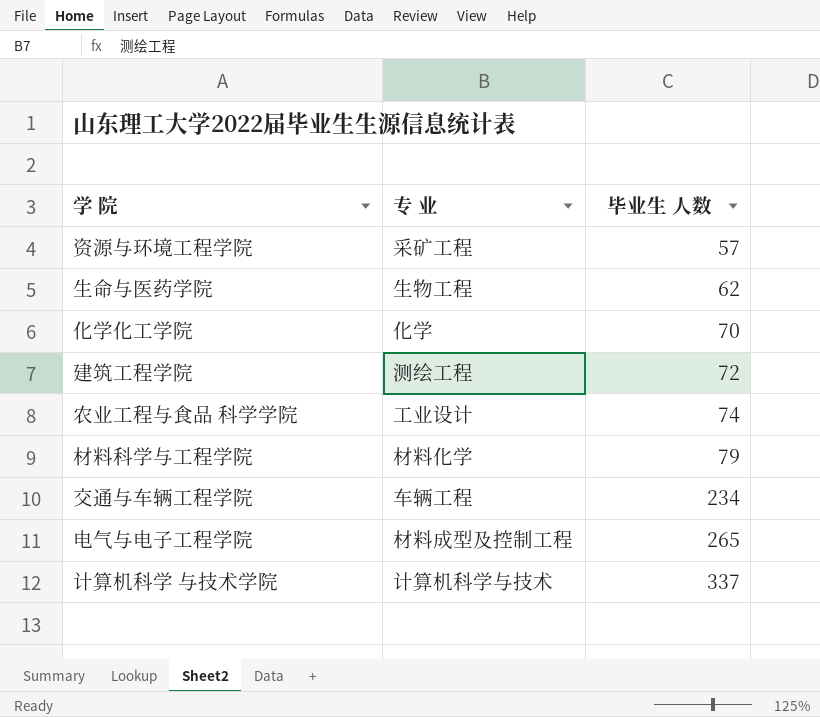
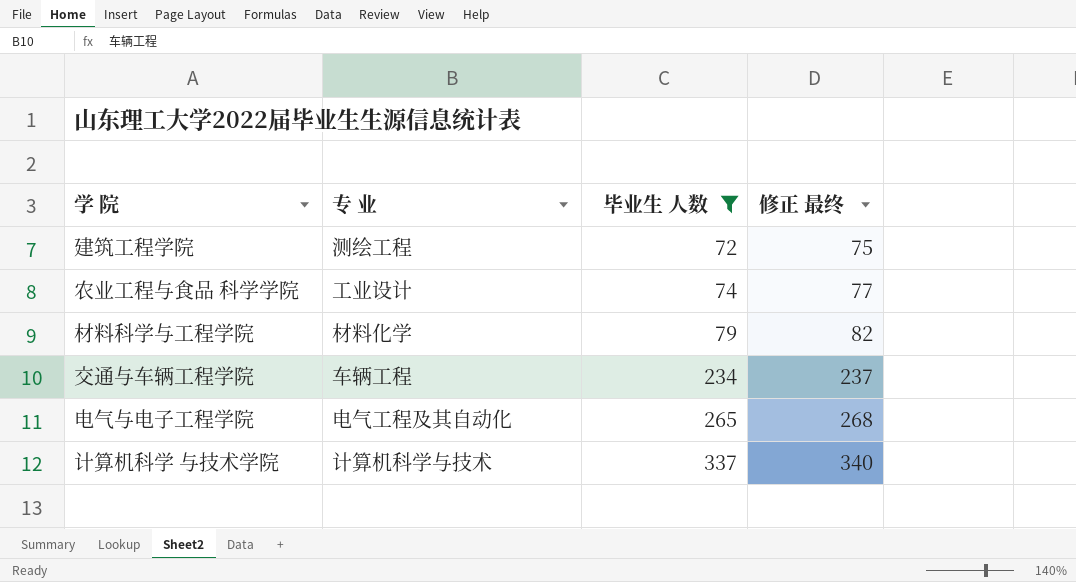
filter: none -> 毕业生 人数 >= 72
column 修正 最终 | formula: none -> [毕业生 人数] + 3
电气与电子工程学院 | 专 业: 材料成型及控制工程 -> 电气工程及其自动化

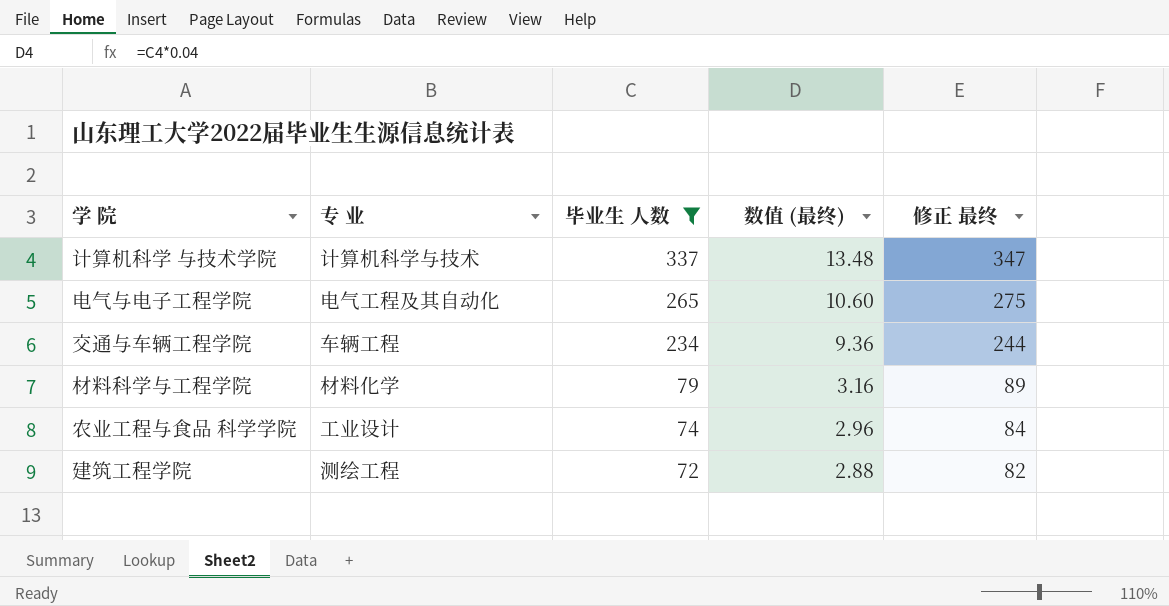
row order: 毕业生 人数 ascending -> 毕业生 人数 descending
column 数值 (最终) | formula: none -> [毕业生 人数] * 0.04
column 修正 最终 | formula: [毕业生 人数] + 3 -> [毕业生 人数] + 10

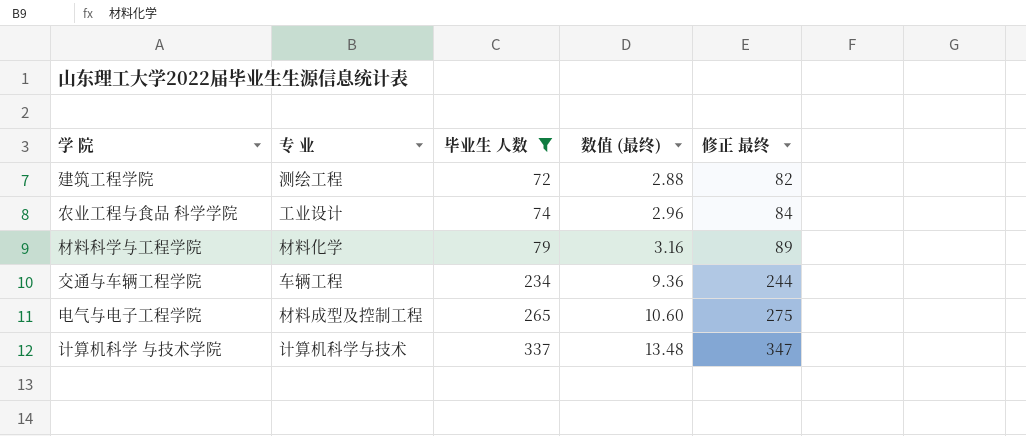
row order: 毕业生 人数 descending -> 毕业生 人数 ascending
电气与电子工程学院 | 专 业: 电气工程及其自动化 -> 材料成型及控制工程

